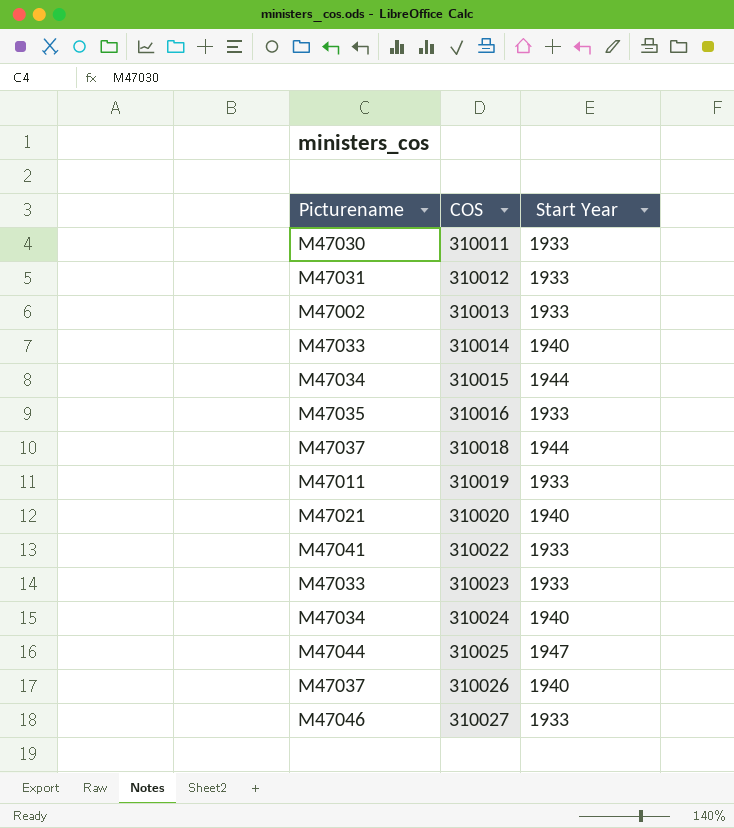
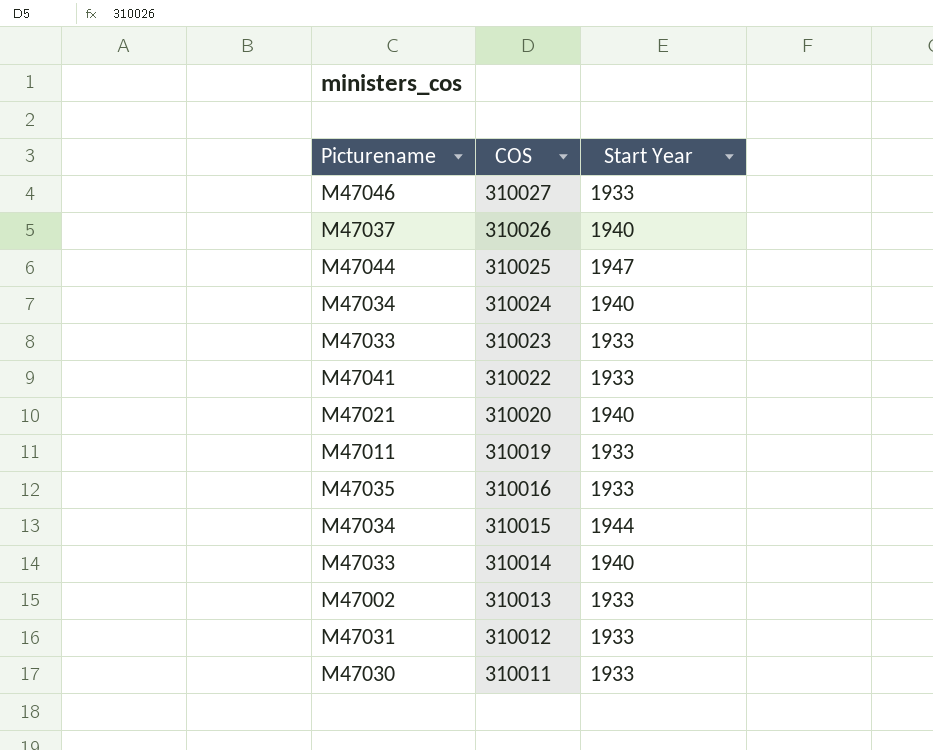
row order: COS ascending -> COS descending
row 310018: M47037 | 1944 -> none

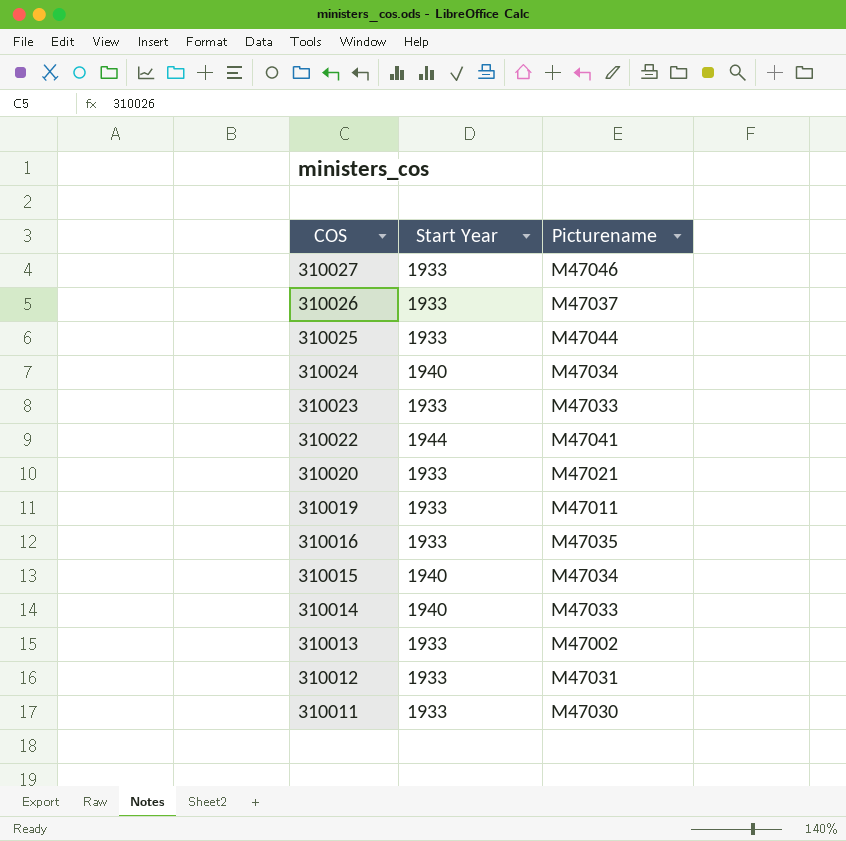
column Picturename | position: 1 -> 3
310026 | Start Year: 1940 -> 1933
310025 | Start Year: 1947 -> 1933
310022 | Start Year: 1933 -> 1944
310020 | Start Year: 1940 -> 1933
310015 | Start Year: 1944 -> 1940

